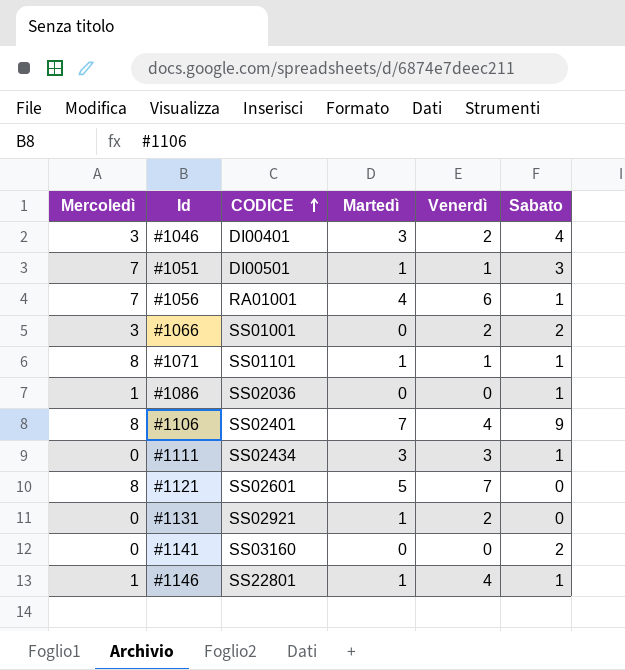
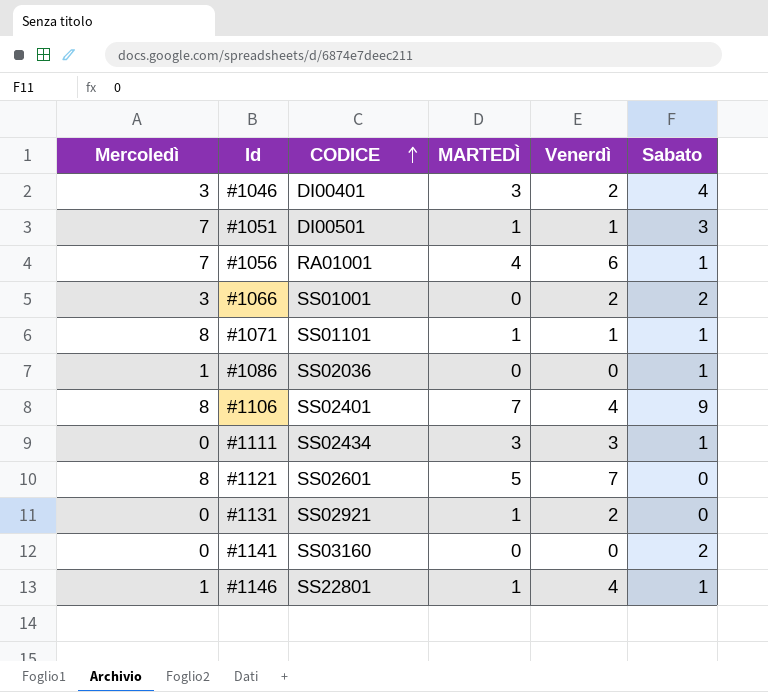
column name: Martedì -> MARTEDÌ

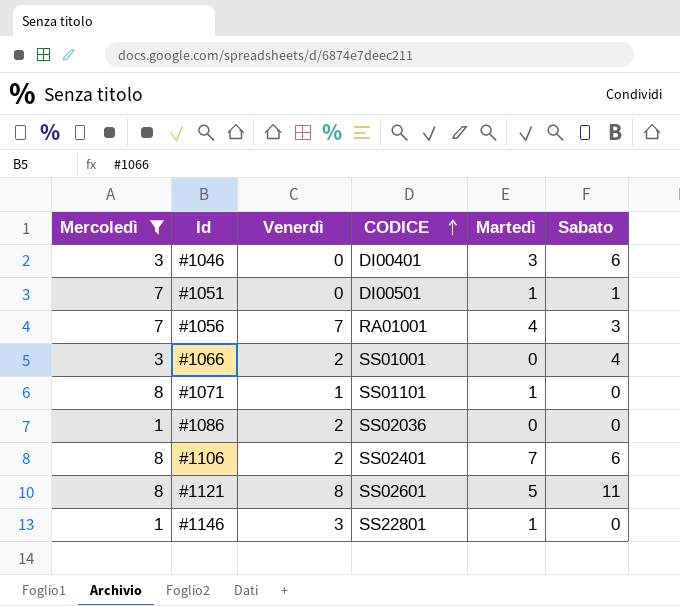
filter: none -> Mercoledì != 0
column Venerdì | position: 5 -> 3
column name: MARTEDÌ -> Martedì
#1046 | Venerdì: 2 -> 0
#1046 | Sabato: 4 -> 6
#1051 | Venerdì: 1 -> 0
#1051 | Sabato: 3 -> 1
#1056 | Venerdì: 6 -> 7
#1056 | Sabato: 1 -> 3
#1066 | Sabato: 2 -> 4
#1071 | Sabato: 1 -> 0
#1086 | Venerdì: 0 -> 2
#1086 | Sabato: 1 -> 0
#1106 | Venerdì: 4 -> 2
#1106 | Sabato: 9 -> 6
#1121 | Venerdì: 7 -> 8
#1121 | Sabato: 0 -> 11
#1146 | Venerdì: 4 -> 3
#1146 | Sabato: 1 -> 0

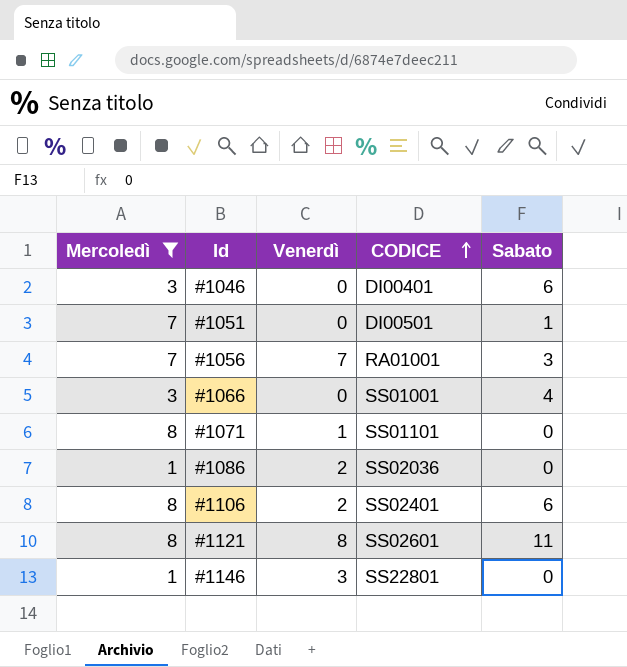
column Martedì | position: 5 -> none
#1066 | Venerdì: 2 -> 0

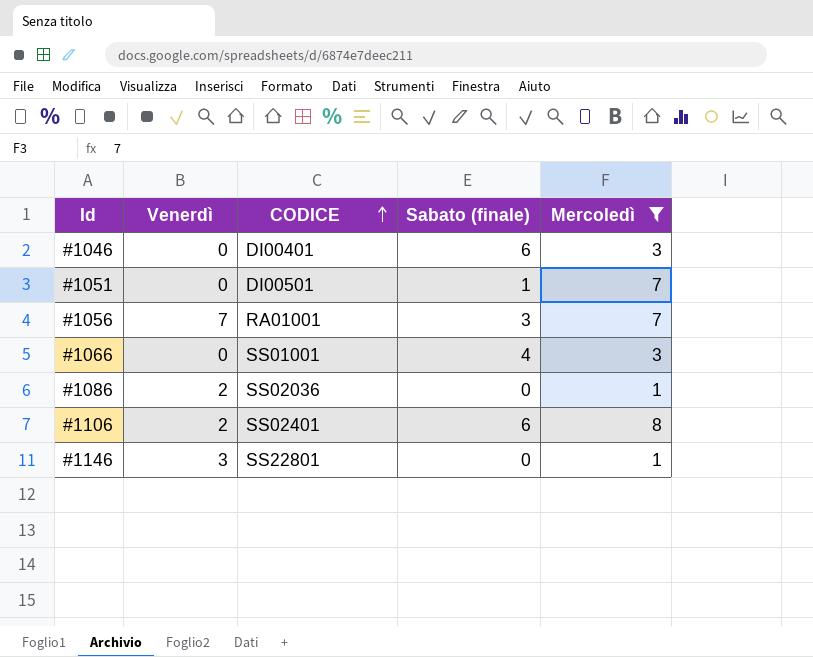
column name: Sabato -> Sabato (finale)
column Mercoledì | position: 1 -> 5
row #1071: 8 | 1 | SS01101 | 0 -> none
row #1121: 8 | 8 | SS02601 | 11 -> none

